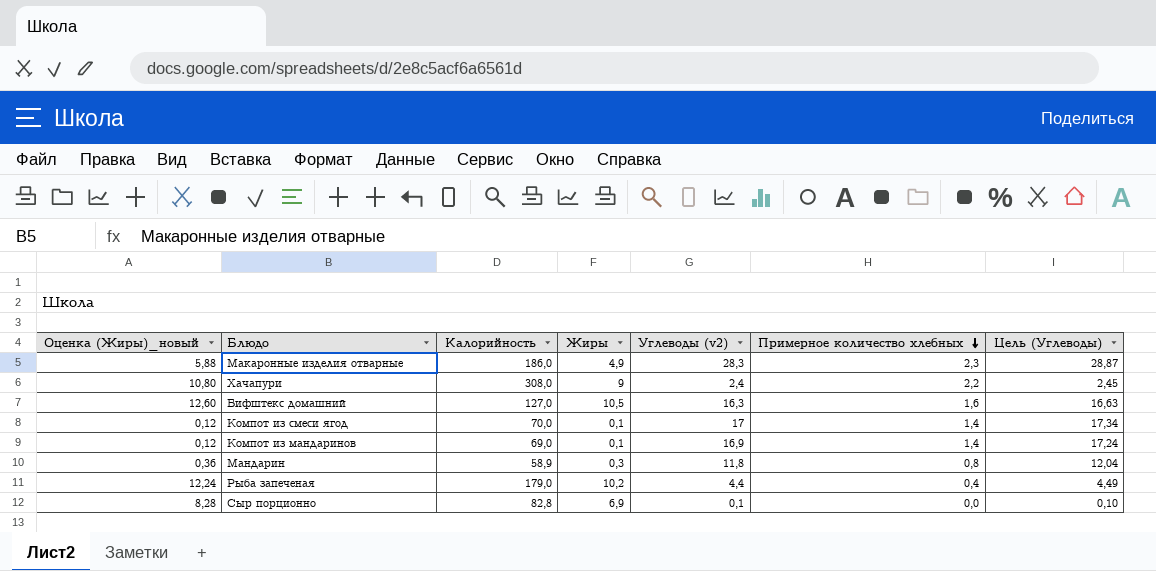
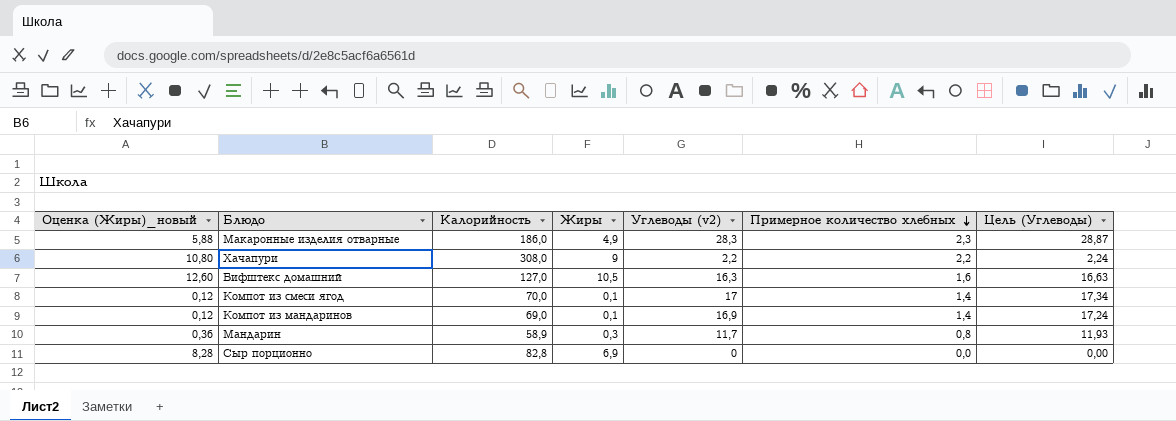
row Рыба запеченая: 12,24 | 179,0 | 10,2 | 4,4 | 0,4 | 4,49 -> none
Хачапури | Углеводы (v2): 2,4 -> 2,2
Хачапури | Цель (Углеводы): 2,45 -> 2,24
Мандарин | Углеводы (v2): 11,8 -> 11,7
Мандарин | Цель (Углеводы): 12,04 -> 11,93
Сыр порционно | Углеводы (v2): 0,1 -> 0
Сыр порционно | Цель (Углеводы): 0,10 -> 0,00

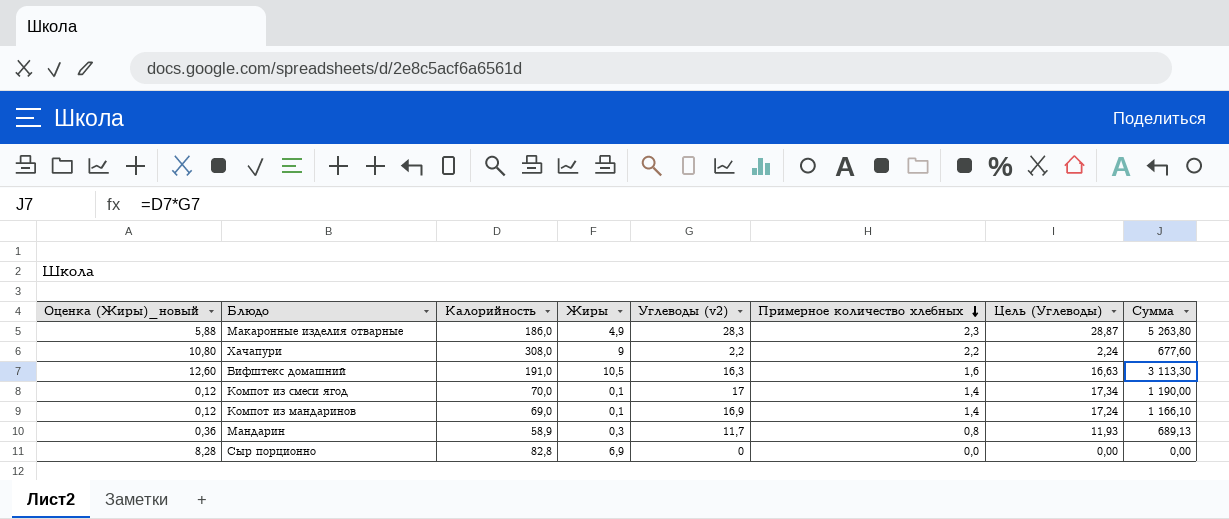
column Сумма | formula: none -> [Калорийность] * [Углеводы (v2)]
Бифштекс домашний | Калорийность: 127,0 -> 191,0

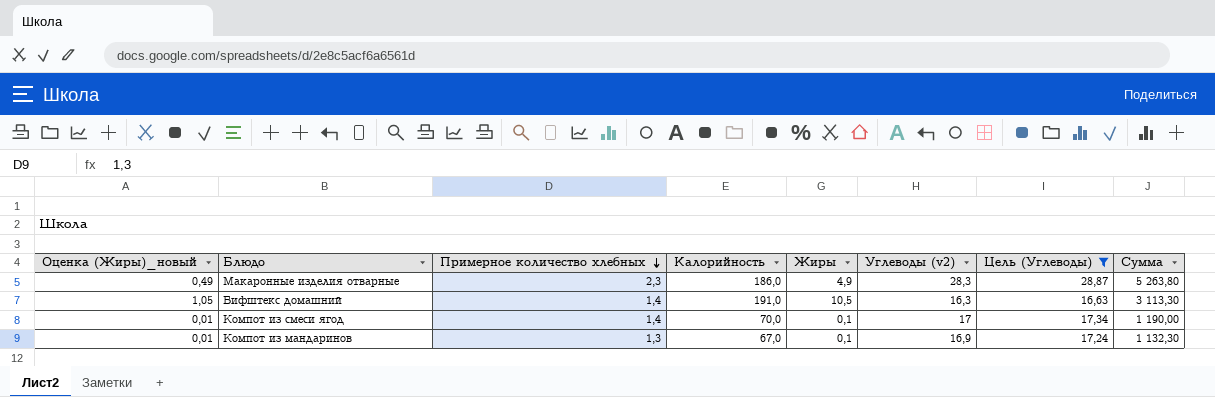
filter: none -> Цель (Углеводы) >= 16,63
column Оценка (Жиры)_новый | formula: [Жиры] * 1,2 -> [Жиры] * 0,1
column Примерное количество хлебных | position: 6 -> 3
Бифштекс домашний | Примерное количество хлебных: 1,6 -> 1,4
Компот из мандаринов | Примерное количество хлебных: 1,4 -> 1,3
Компот из мандаринов | Калорийность: 69,0 -> 67,0
Компот из мандаринов | Сумма: 1 166,10 -> 1 132,30

